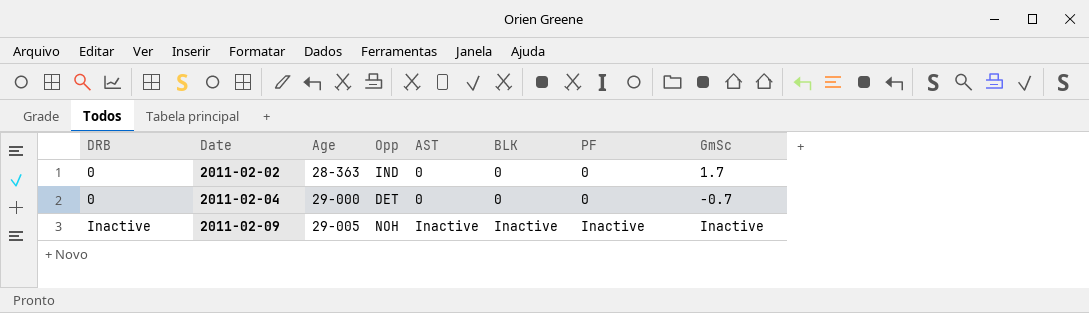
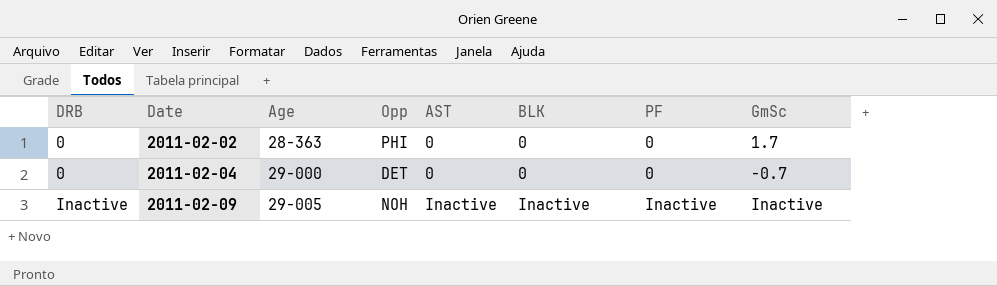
2011-02-02 | Opp: IND -> PHI

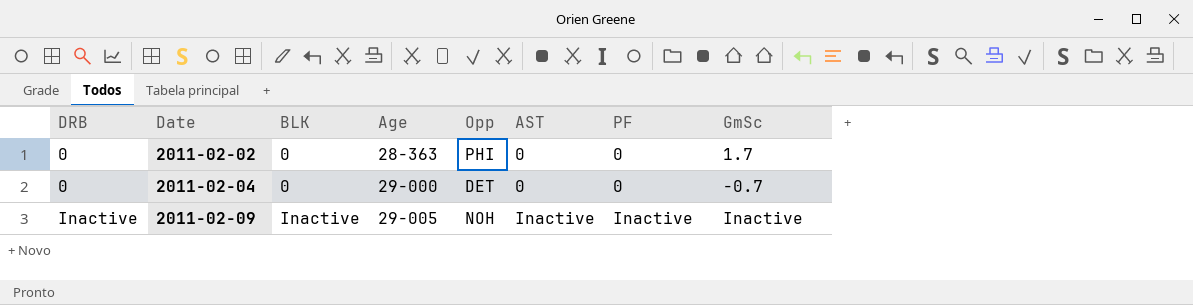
column BLK | position: 6 -> 3

